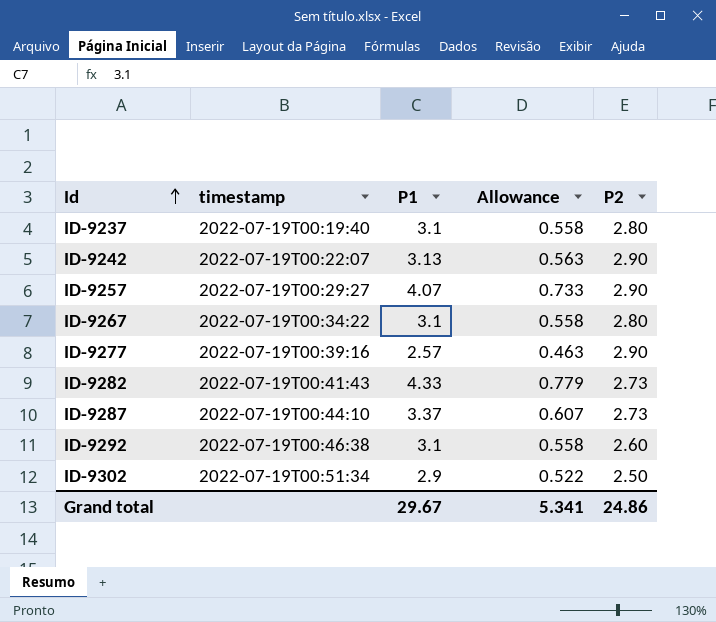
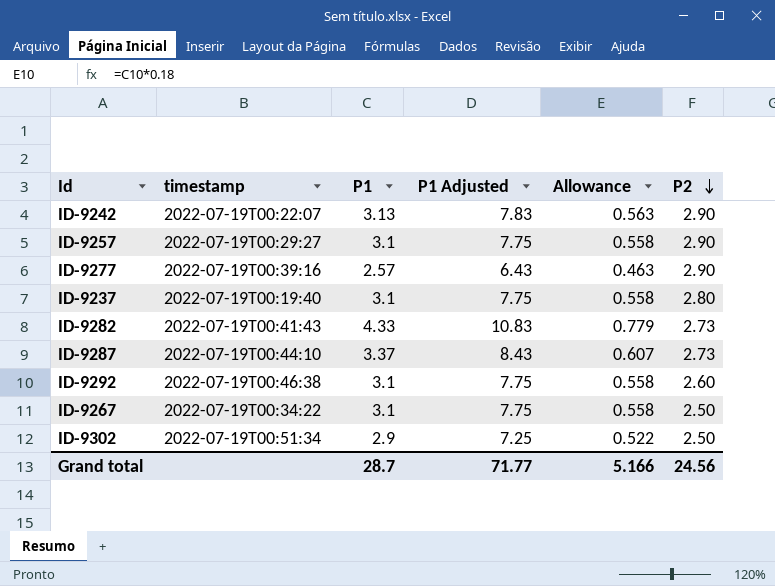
row order: Id ascending -> P2 descending
column P1 Adjusted | formula: none -> [P1] * 2.5
ID-9257 | P1: 4.07 -> 3.1
ID-9257 | Allowance: 0.733 -> 0.558
ID-9267 | P2: 2.80 -> 2.50
Grand total | P1: 29.67 -> 28.7
Grand total | Allowance: 5.341 -> 5.166
Grand total | P2: 24.86 -> 24.56

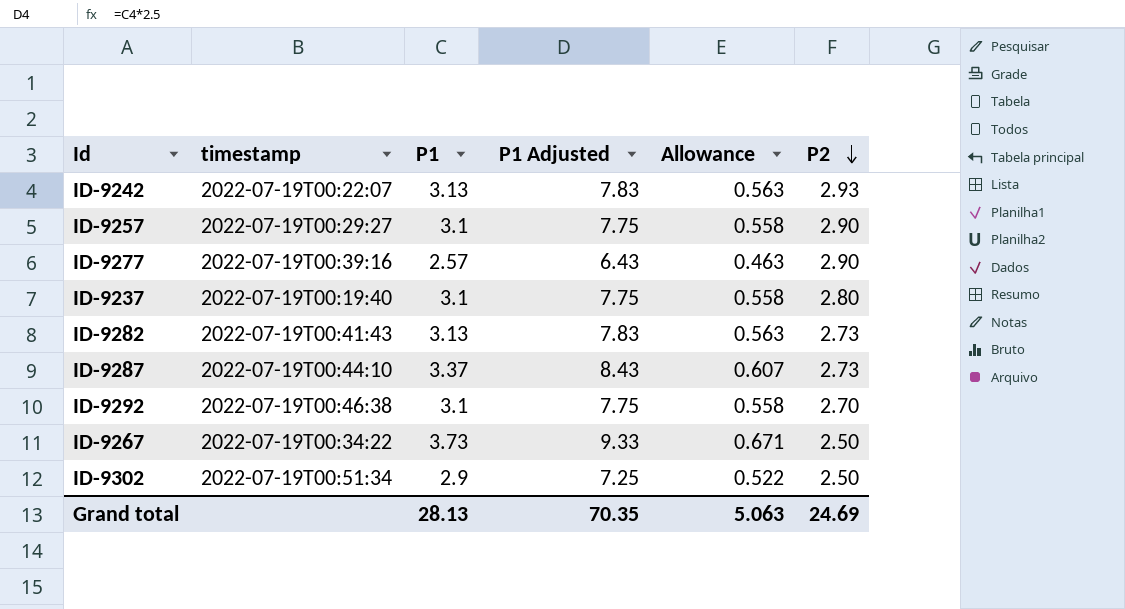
ID-9242 | P2: 2.90 -> 2.93
ID-9282 | P1: 4.33 -> 3.13
ID-9282 | P1 Adjusted: 10.83 -> 7.83
ID-9282 | Allowance: 0.779 -> 0.563
ID-9292 | P2: 2.60 -> 2.70
ID-9267 | P1: 3.1 -> 3.73
ID-9267 | P1 Adjusted: 7.75 -> 9.33
ID-9267 | Allowance: 0.558 -> 0.671
Grand total | P1: 28.7 -> 28.13
Grand total | P1 Adjusted: 71.77 -> 70.35
Grand total | Allowance: 5.166 -> 5.063
Grand total | P2: 24.56 -> 24.69

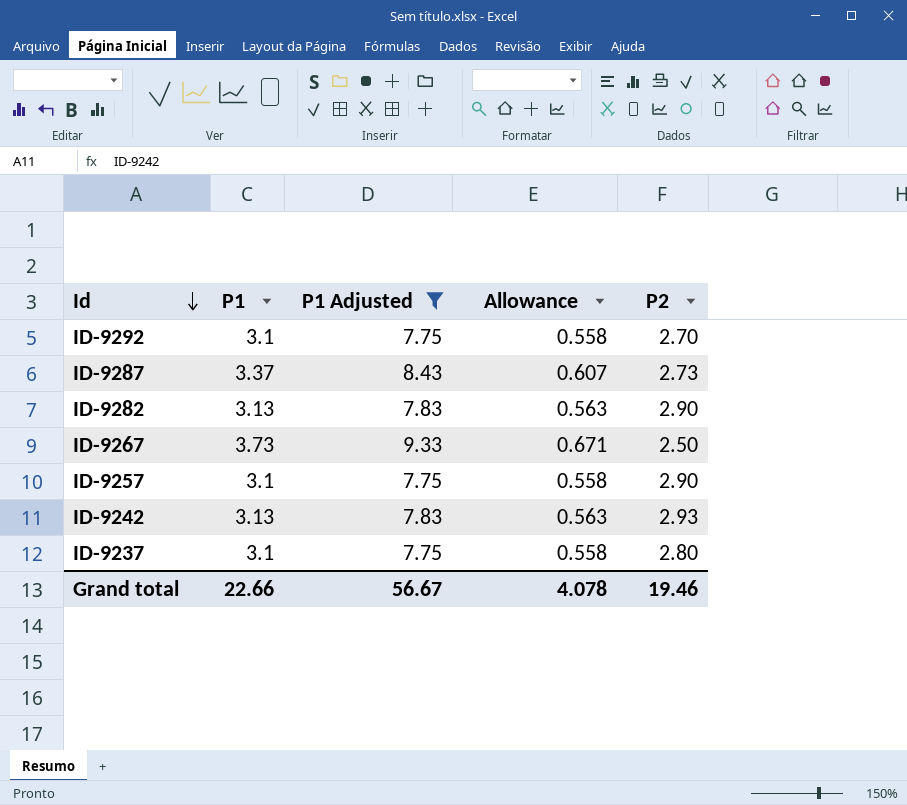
filter: none -> P1 Adjusted >= 7.75
row order: P2 descending -> Id descending
column timestamp | position: 2 -> none
ID-9282 | P2: 2.73 -> 2.90
Grand total | P1: 28.13 -> 22.66
Grand total | P1 Adjusted: 70.35 -> 56.67
Grand total | Allowance: 5.063 -> 4.078
Grand total | P2: 24.69 -> 19.46

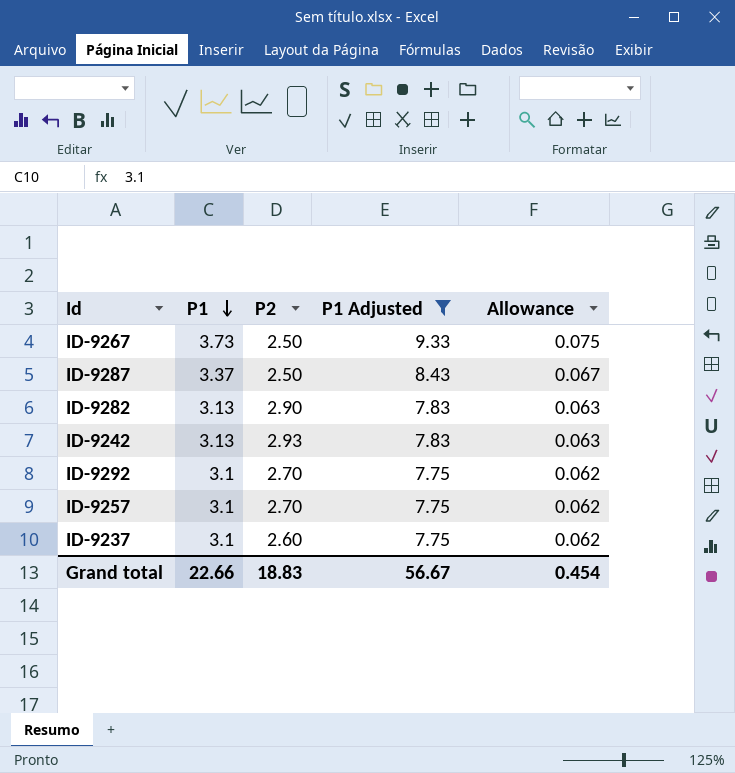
row order: Id descending -> P1 descending
column P2 | position: 5 -> 3
column Allowance | formula: [P1] * 0.18 -> [P1] * 0.02
ID-9287 | P2: 2.73 -> 2.50
ID-9257 | P2: 2.90 -> 2.70
ID-9237 | P2: 2.80 -> 2.60
Grand total | P2: 19.46 -> 18.83
Grand total | Allowance: 4.078 -> 0.454

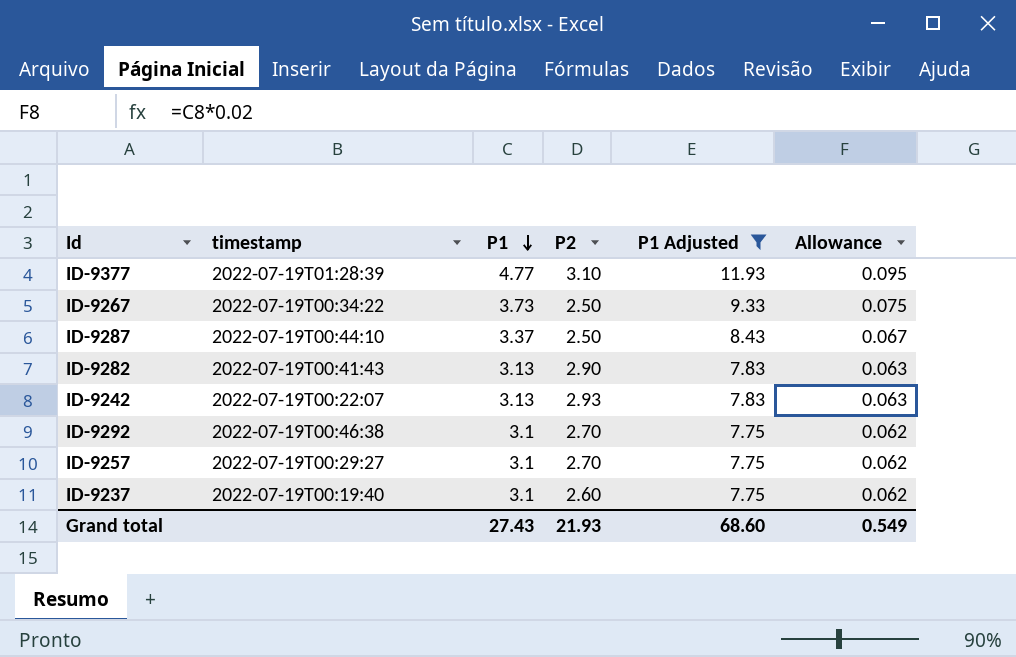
column timestamp | position: none -> 2
row ID-9377: none -> 2022-07-19T01:28:39 | 4.77 | 3.10 | 11.93 | 0.095
Grand total | P1: 22.66 -> 27.43
Grand total | P2: 18.83 -> 21.93
Grand total | P1 Adjusted: 56.67 -> 68.60
Grand total | Allowance: 0.454 -> 0.549

